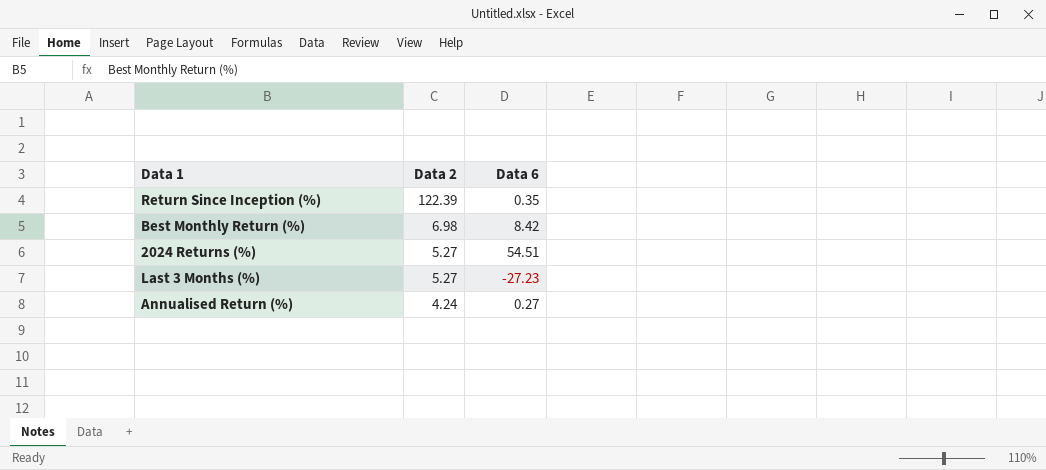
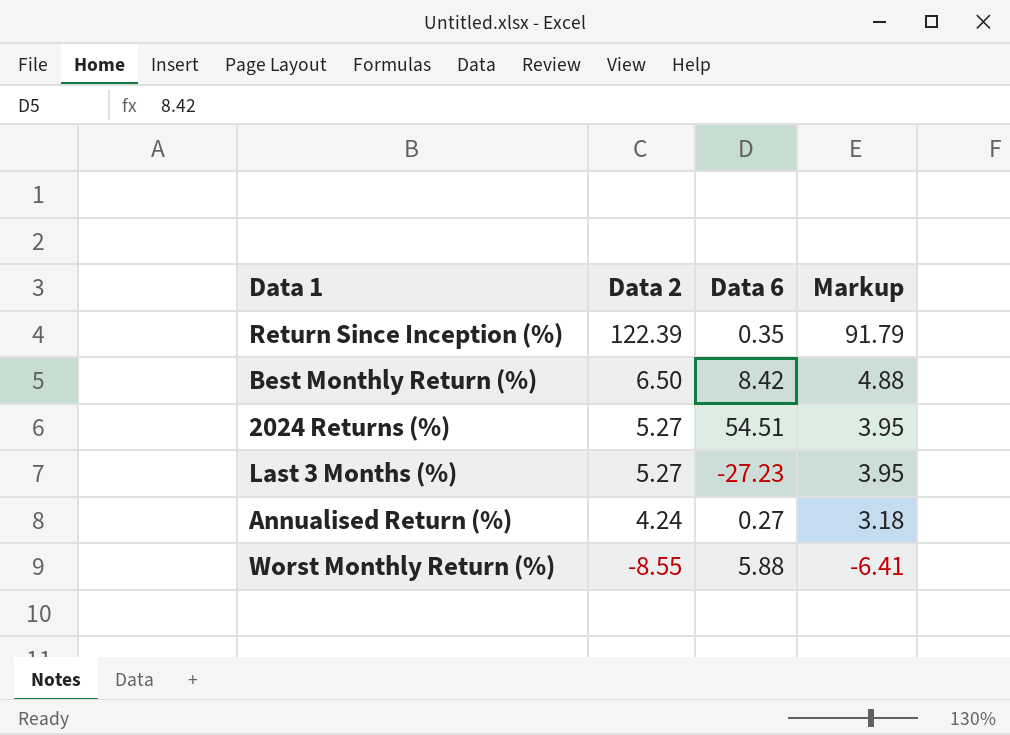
column Markup | formula: none -> [Data 2] * 0.75
Best Monthly Return (%) | Data 2: 6.98 -> 6.50
row Worst Monthly Return (%): none -> -8.55 | 5.88 | -6.41

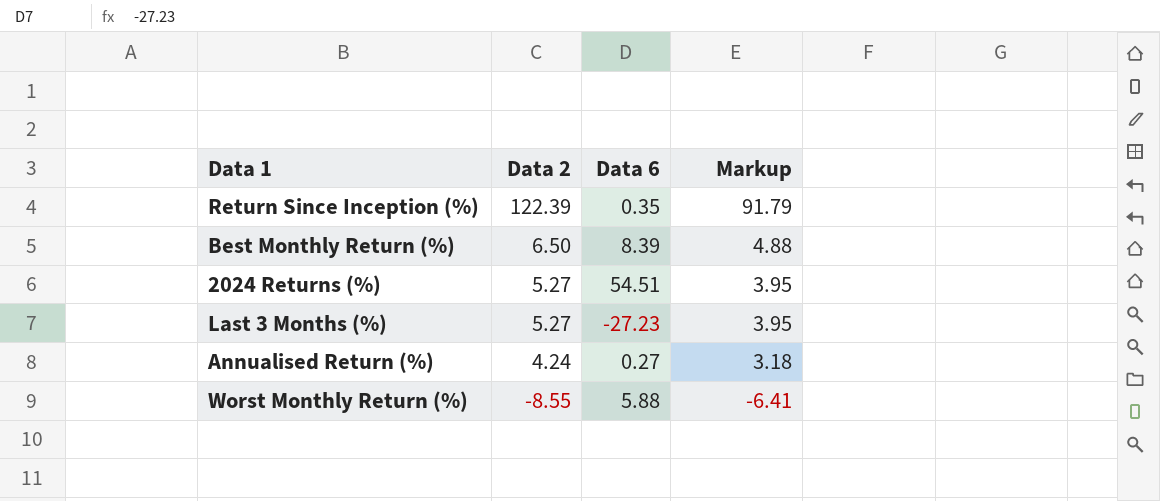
Best Monthly Return (%) | Data 6: 8.42 -> 8.39

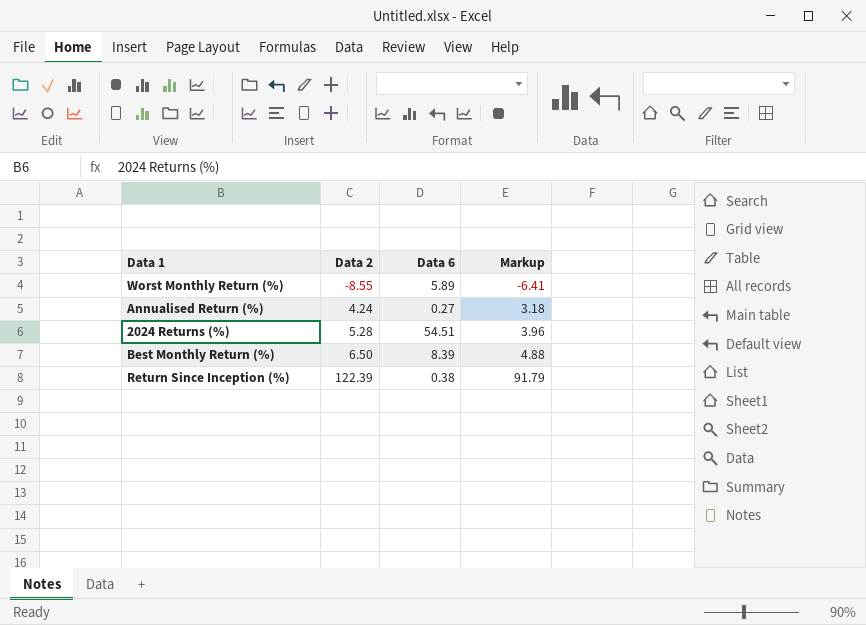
row order: Data 2 descending -> Data 2 ascending
row Last 3 Months (%): 5.27 | -27.23 | 3.95 -> none
Worst Monthly Return (%) | Data 6: 5.88 -> 5.89
2024 Returns (%) | Data 2: 5.27 -> 5.28
2024 Returns (%) | Markup: 3.95 -> 3.96
Return Since Inception (%) | Data 6: 0.35 -> 0.38

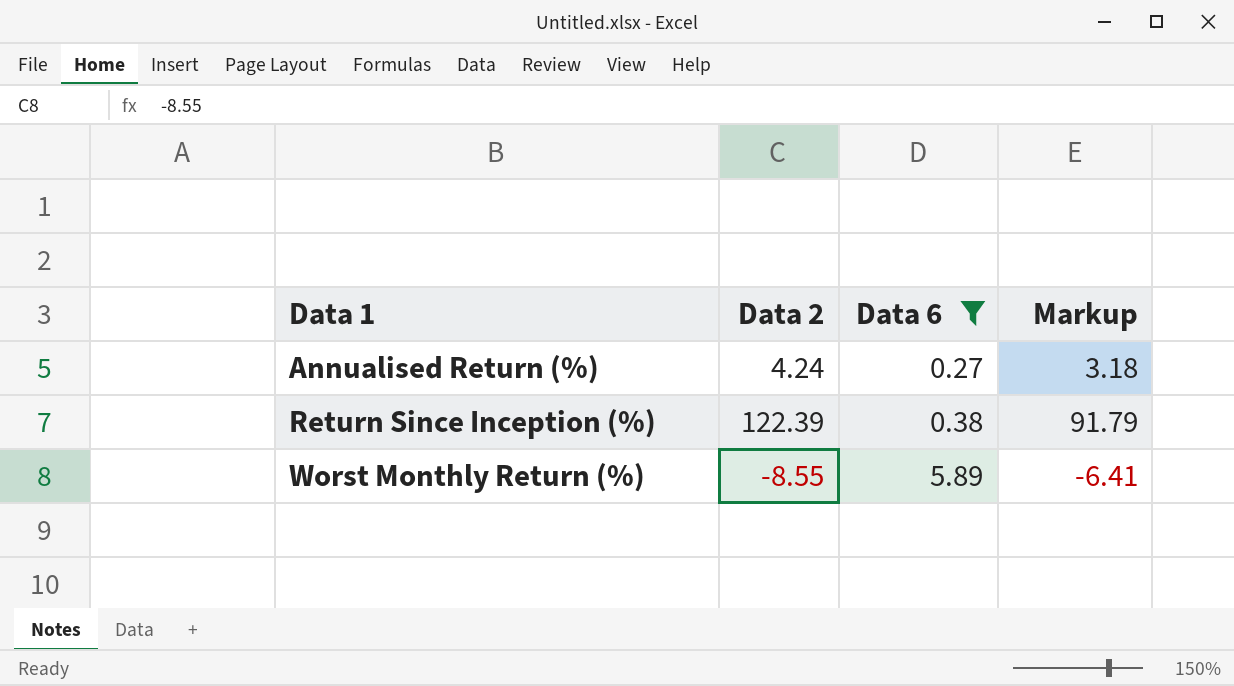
filter: none -> Data 6 <= 5.89
row order: Data 2 ascending -> Data 1 ascending

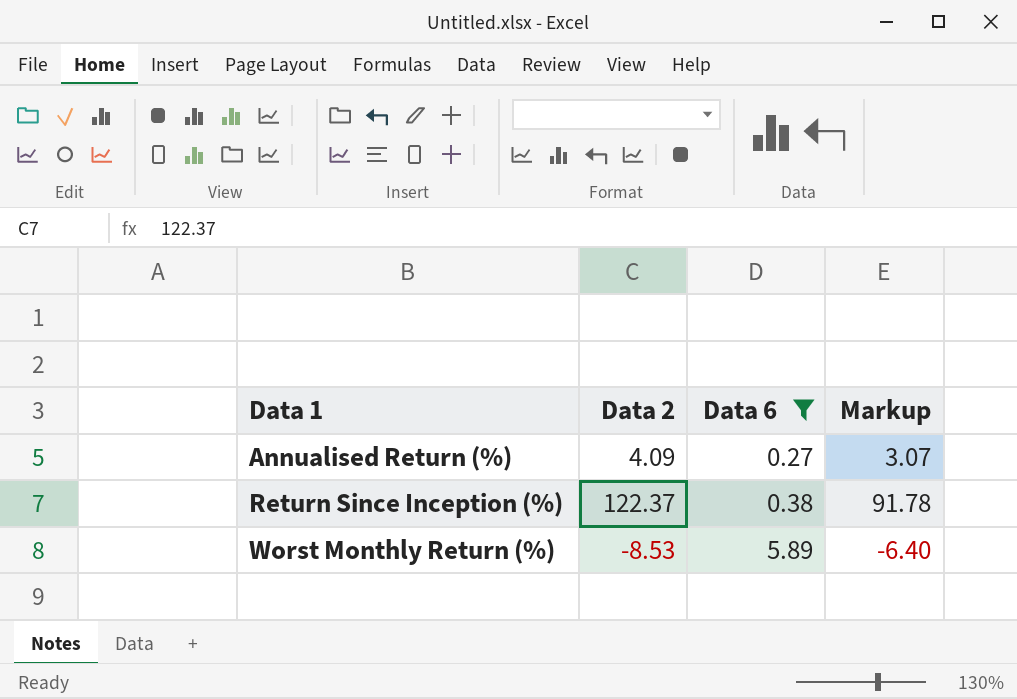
Annualised Return (%) | Data 2: 4.24 -> 4.09
Annualised Return (%) | Markup: 3.18 -> 3.07
Return Since Inception (%) | Data 2: 122.39 -> 122.37
Return Since Inception (%) | Markup: 91.79 -> 91.78
Worst Monthly Return (%) | Data 2: -8.55 -> -8.53
Worst Monthly Return (%) | Markup: -6.41 -> -6.40

